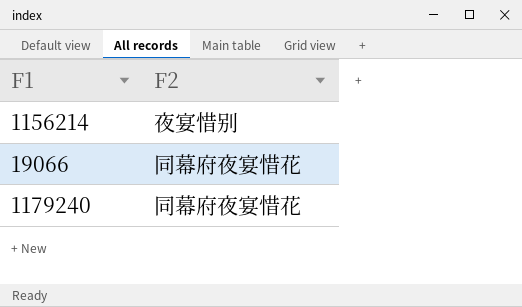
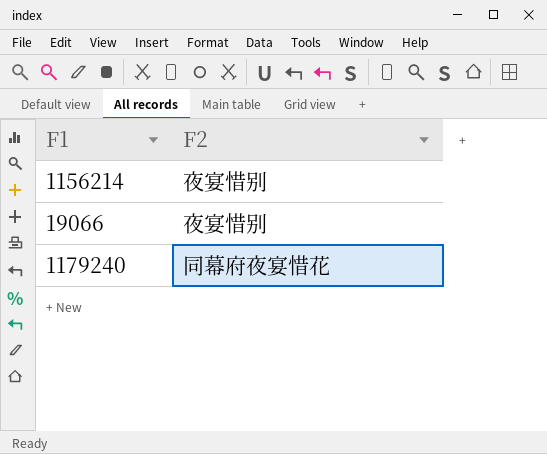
19066 | F2: 同幕府夜宴惜花 -> 夜宴惜别

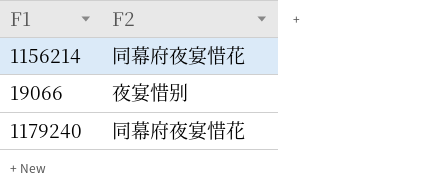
1156214 | F2: 夜宴惜别 -> 同幕府夜宴惜花

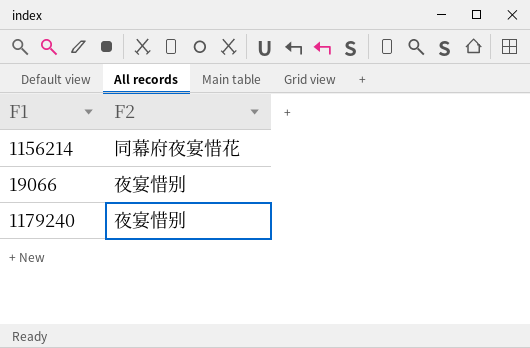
1179240 | F2: 同幕府夜宴惜花 -> 夜宴惜别

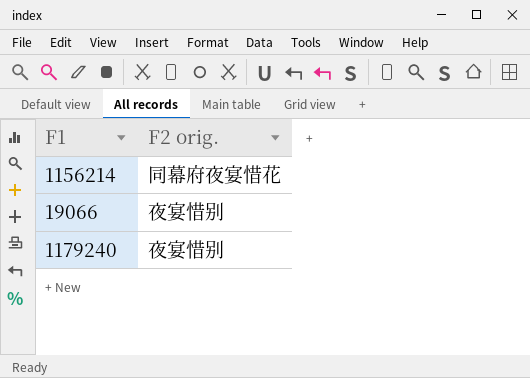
column name: F2 -> F2 orig.

